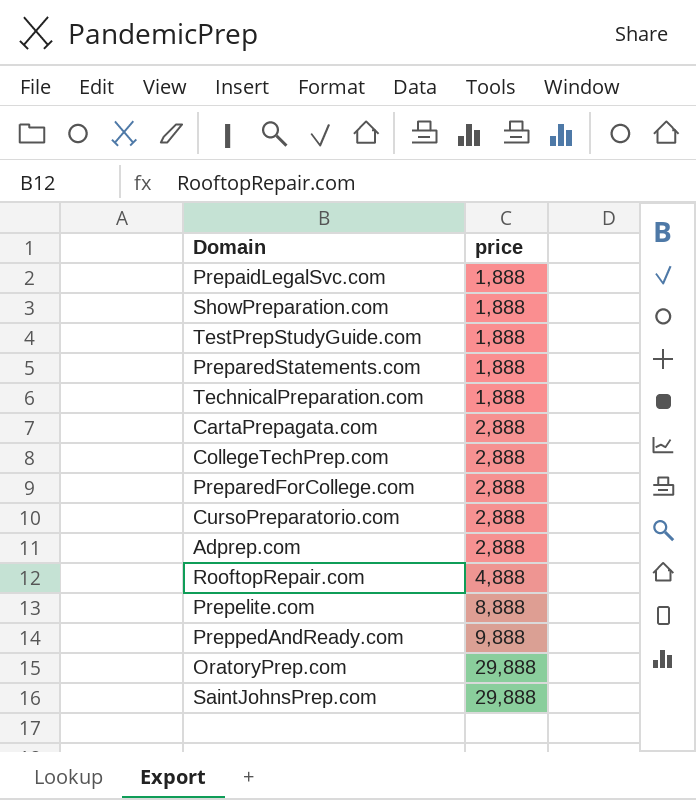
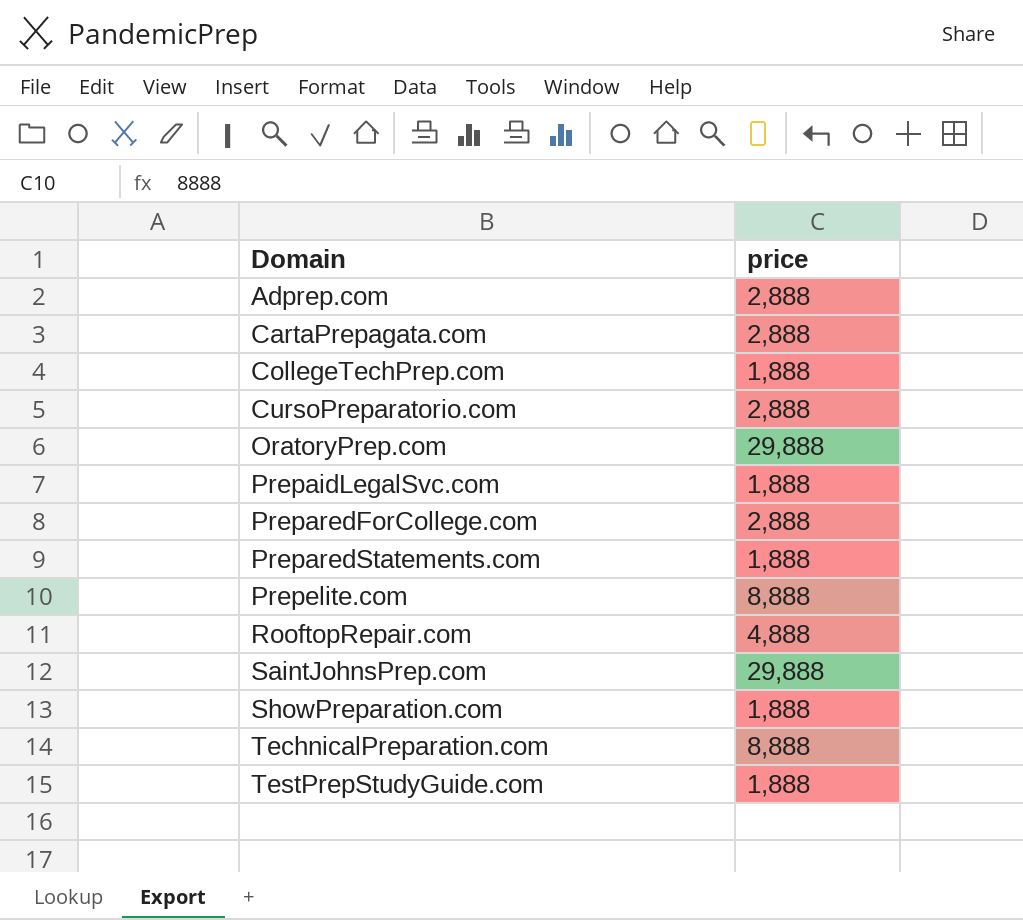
row order: price ascending -> Domain ascending
row PreppedAndReady.com: 9,888 -> none
CollegeTechPrep.com | price: 2,888 -> 1,888
TechnicalPreparation.com | price: 1,888 -> 8,888

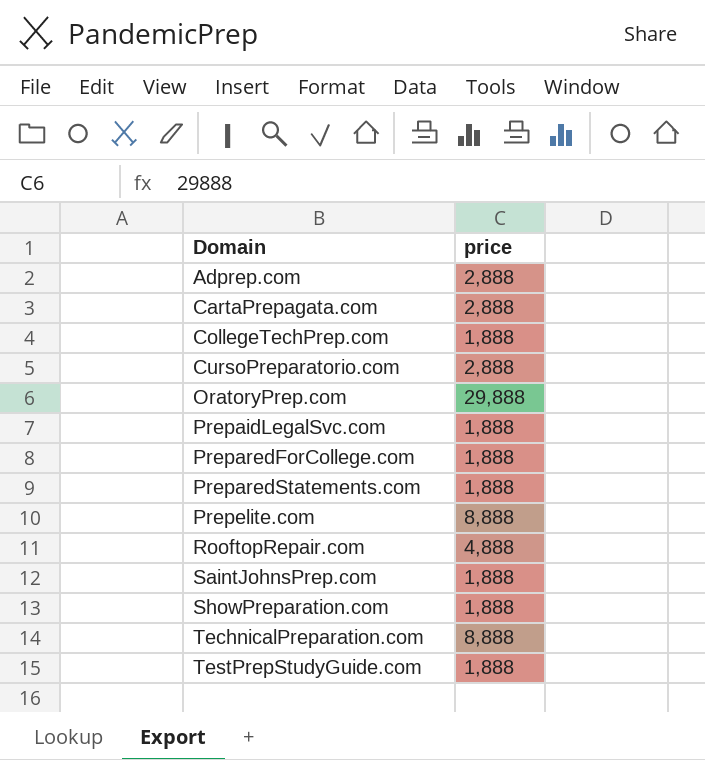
PreparedForCollege.com | price: 2,888 -> 1,888
SaintJohnsPrep.com | price: 29,888 -> 1,888

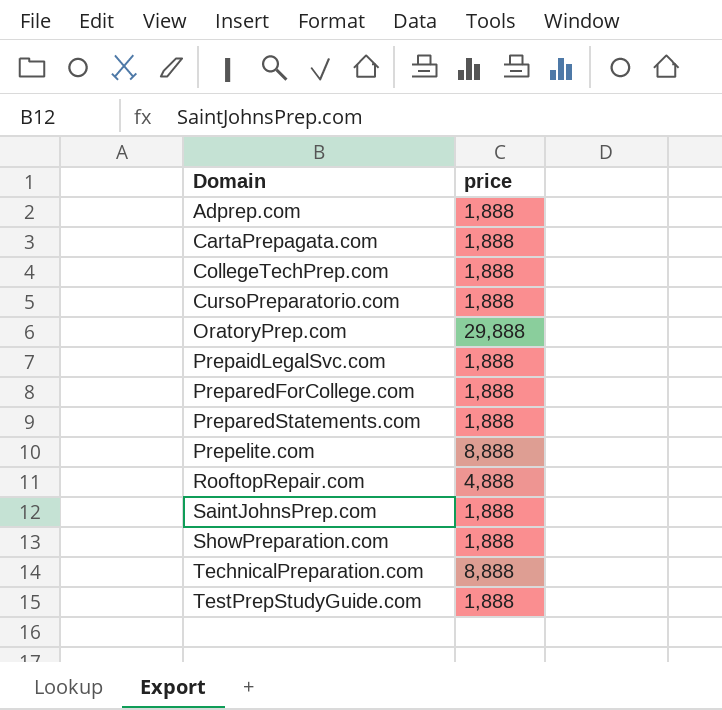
Adprep.com | price: 2,888 -> 1,888
CartaPrepagata.com | price: 2,888 -> 1,888
CursoPreparatorio.com | price: 2,888 -> 1,888

